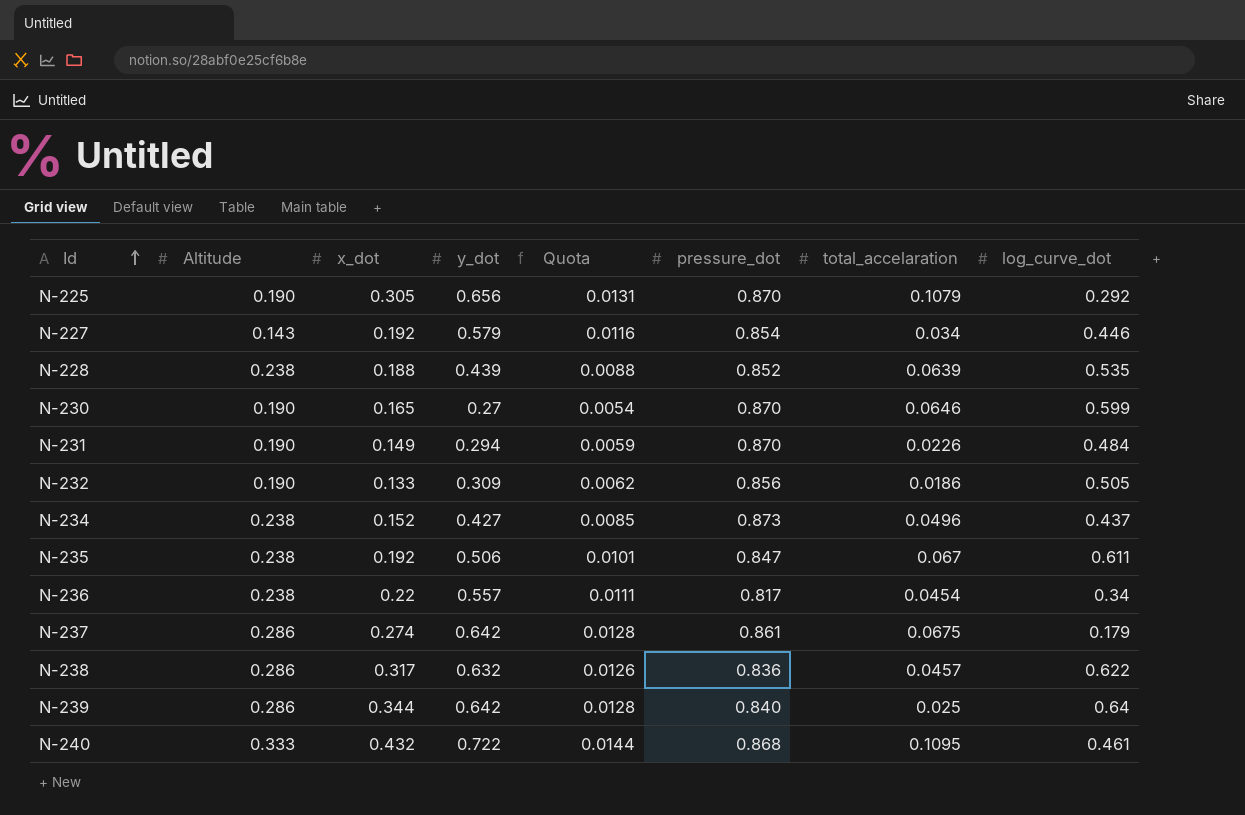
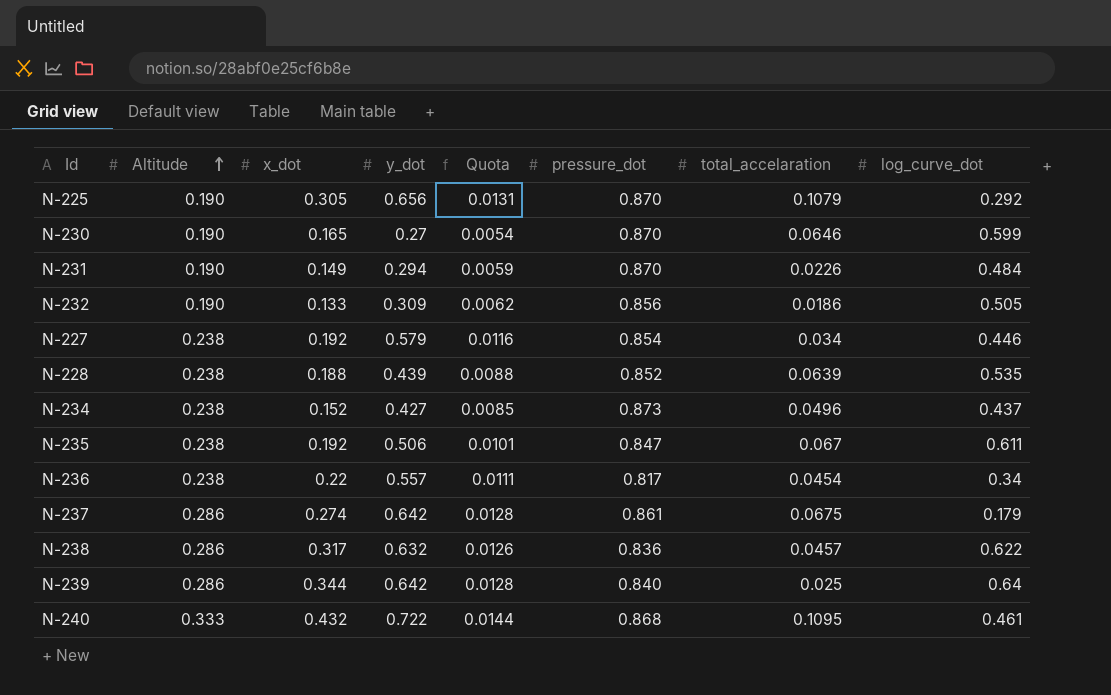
row order: Id ascending -> Altitude ascending
N-227 | Altitude: 0.143 -> 0.238

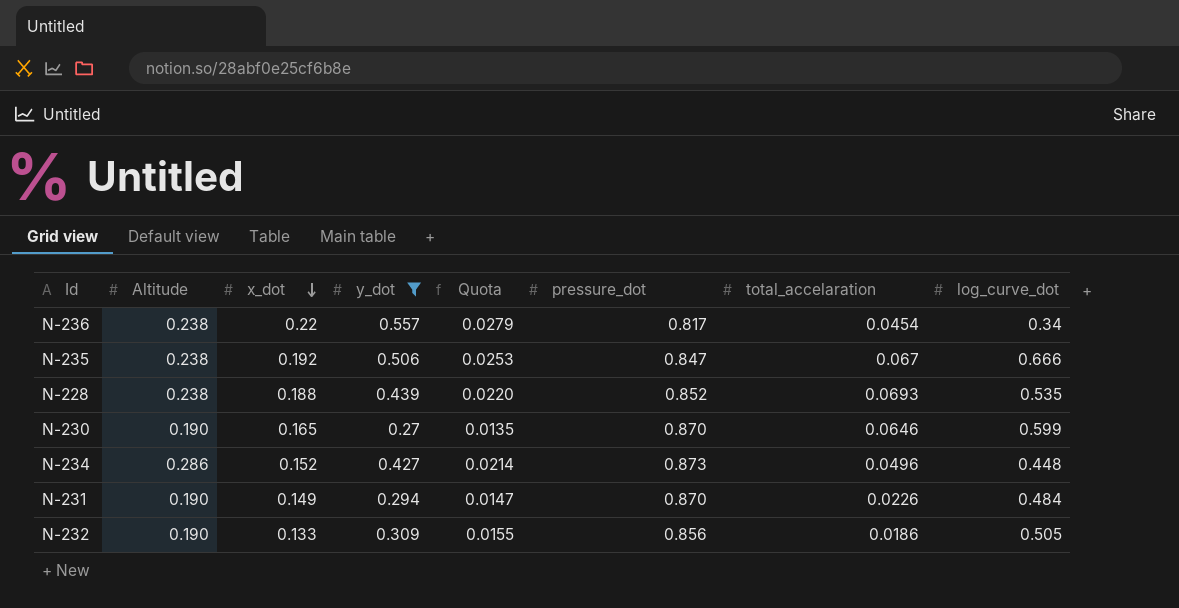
filter: none -> y_dot <= 0.557
row order: Altitude ascending -> x_dot descending
column Quota | formula: [y_dot] * 0.02 -> [y_dot] * 0.05
N-235 | log_curve_dot: 0.611 -> 0.666
N-228 | total_accelaration: 0.0639 -> 0.0693
N-234 | Altitude: 0.238 -> 0.286
N-234 | log_curve_dot: 0.437 -> 0.448

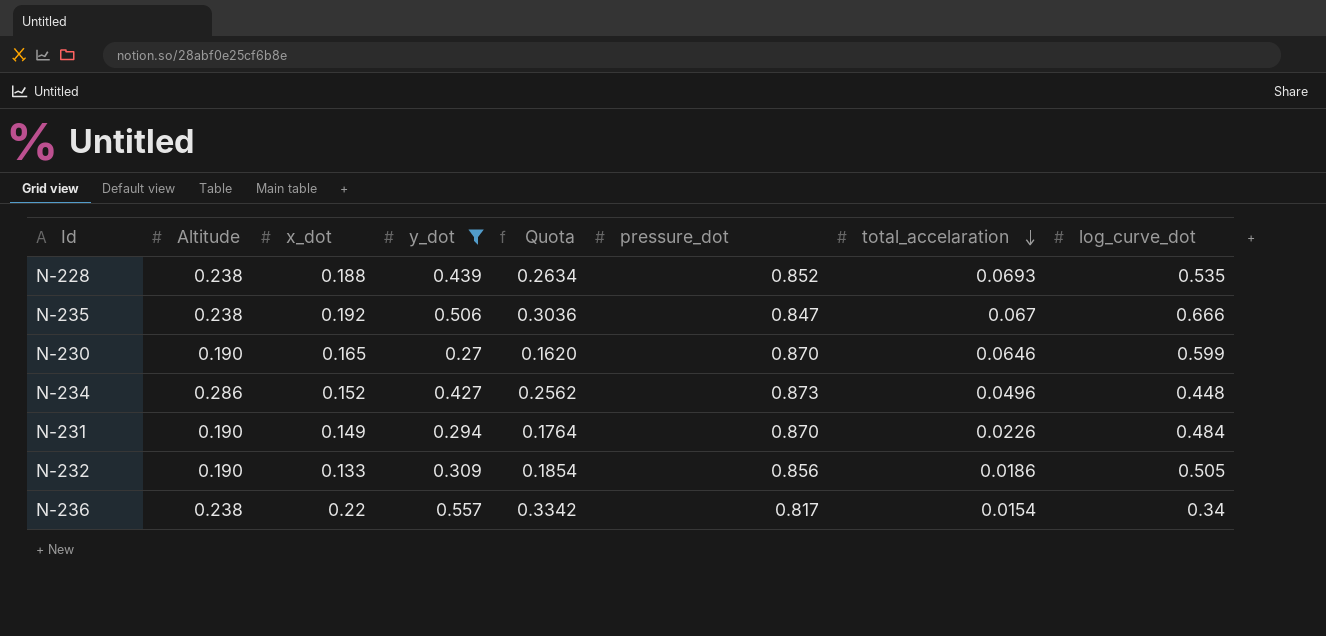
row order: x_dot descending -> total_accelaration descending
column Quota | formula: [y_dot] * 0.05 -> [y_dot] * 0.6
N-236 | total_accelaration: 0.0454 -> 0.0154

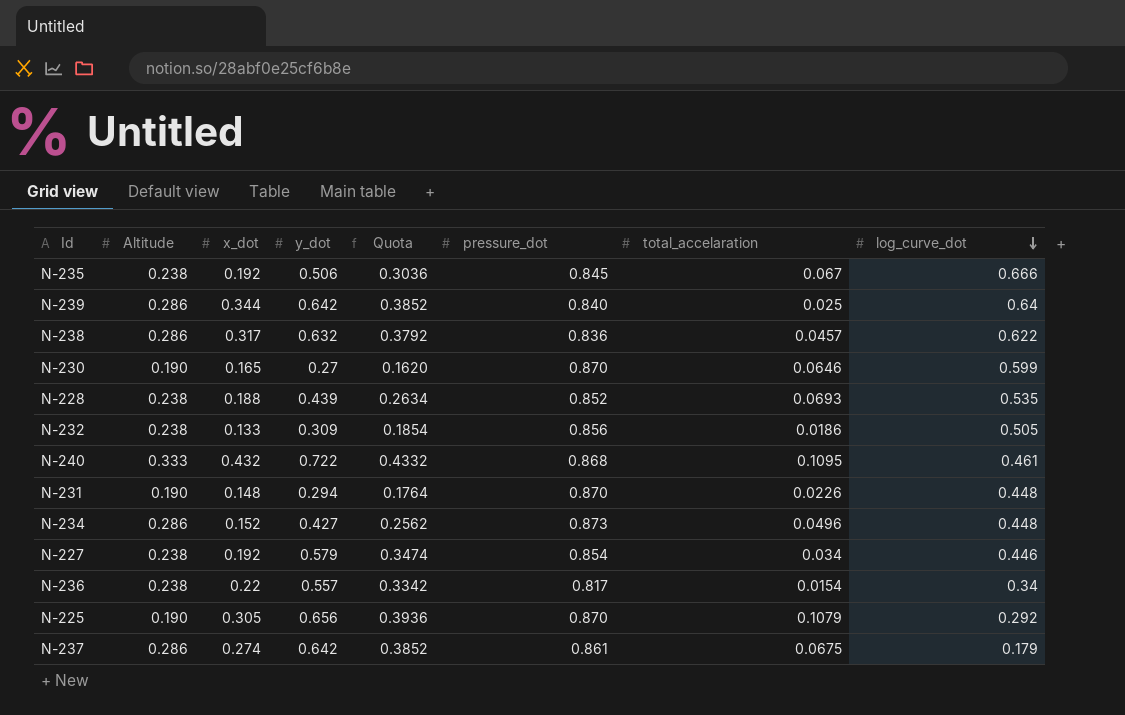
filter: y_dot <= 0.557 -> none
row order: total_accelaration descending -> log_curve_dot descending
N-235 | pressure_dot: 0.847 -> 0.845
N-232 | Altitude: 0.190 -> 0.238
N-231 | x_dot: 0.149 -> 0.148
N-231 | log_curve_dot: 0.484 -> 0.448

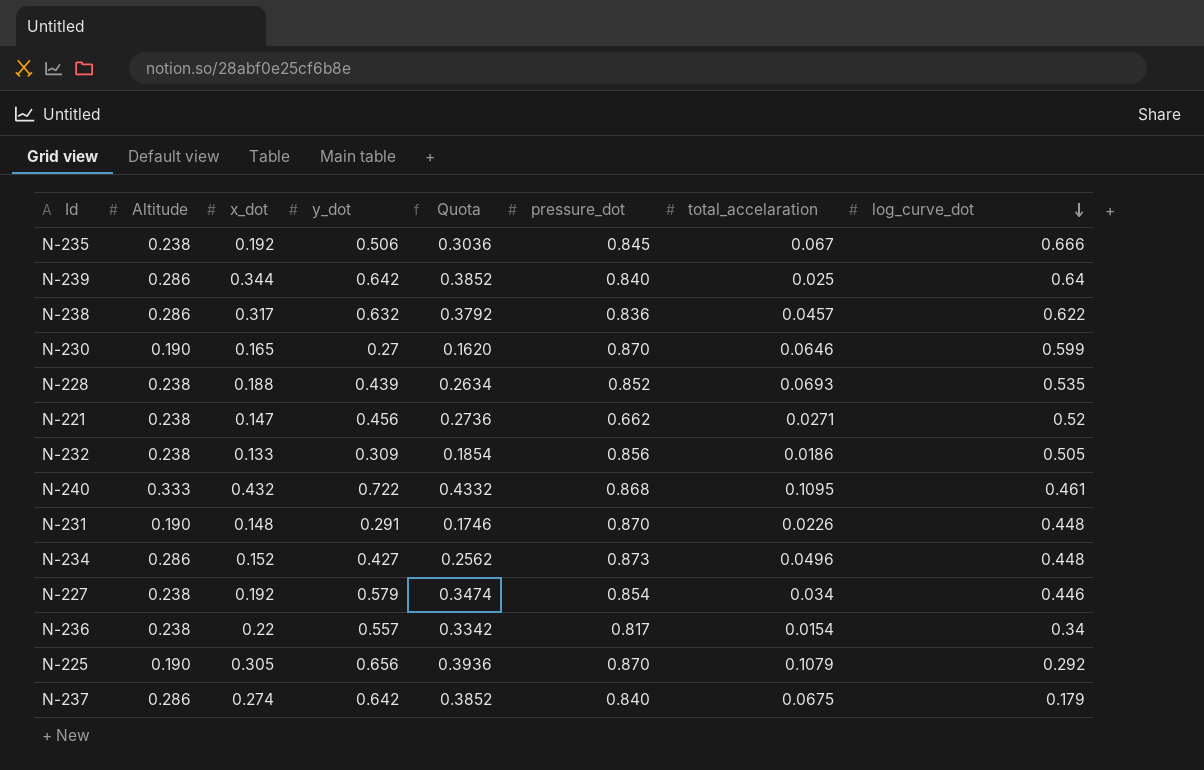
row N-221: none -> 0.238 | 0.147 | 0.456 | 0.2736 | 0.662 | 0.0271 | 0.52
N-231 | y_dot: 0.294 -> 0.291
N-231 | Quota: 0.1764 -> 0.1746
N-237 | pressure_dot: 0.861 -> 0.840

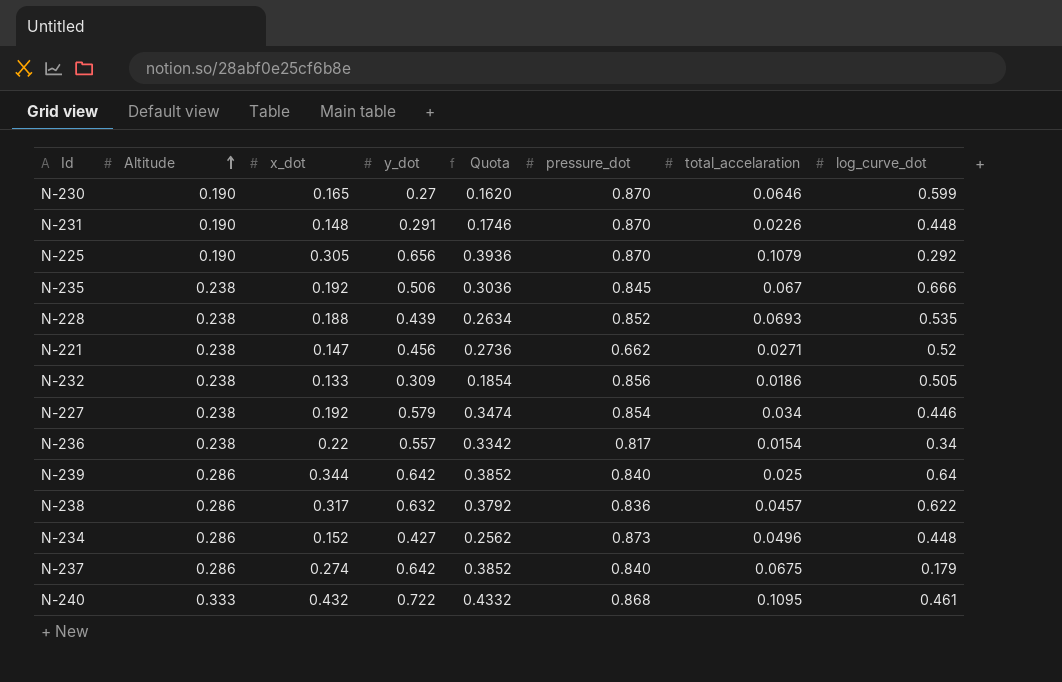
row order: log_curve_dot descending -> Altitude ascending

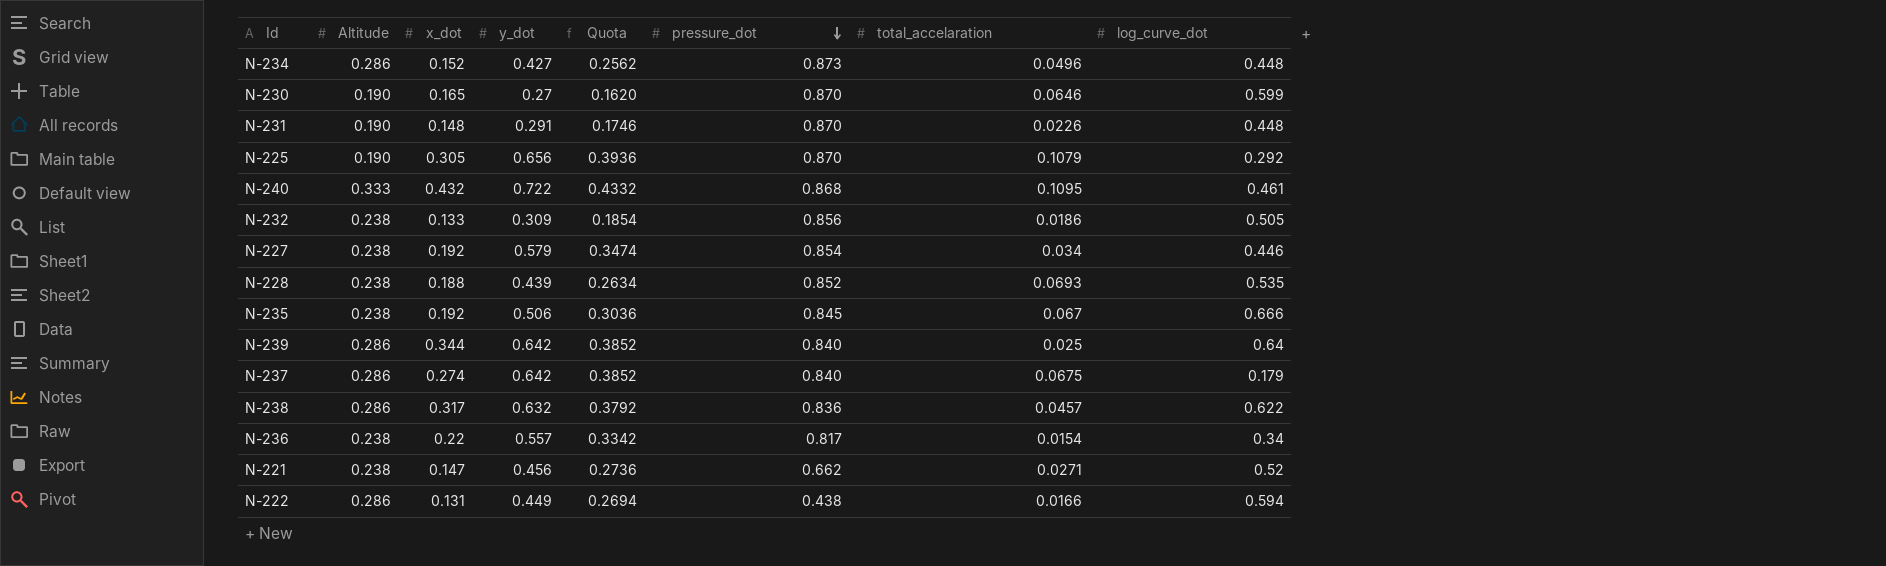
row order: Altitude ascending -> pressure_dot descending
row N-222: none -> 0.286 | 0.131 | 0.449 | 0.2694 | 0.438 | 0.0166 | 0.594

